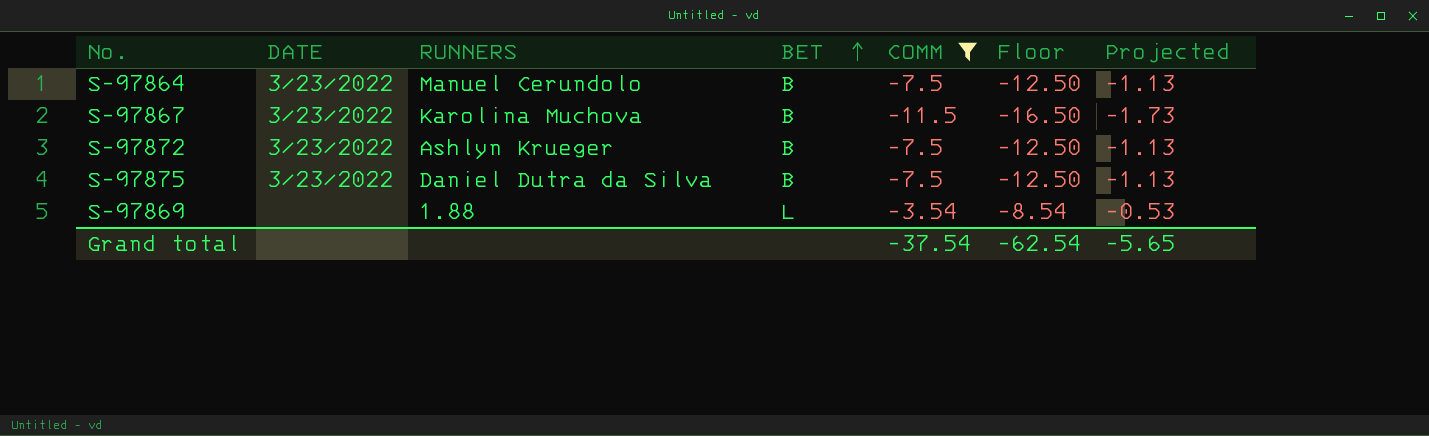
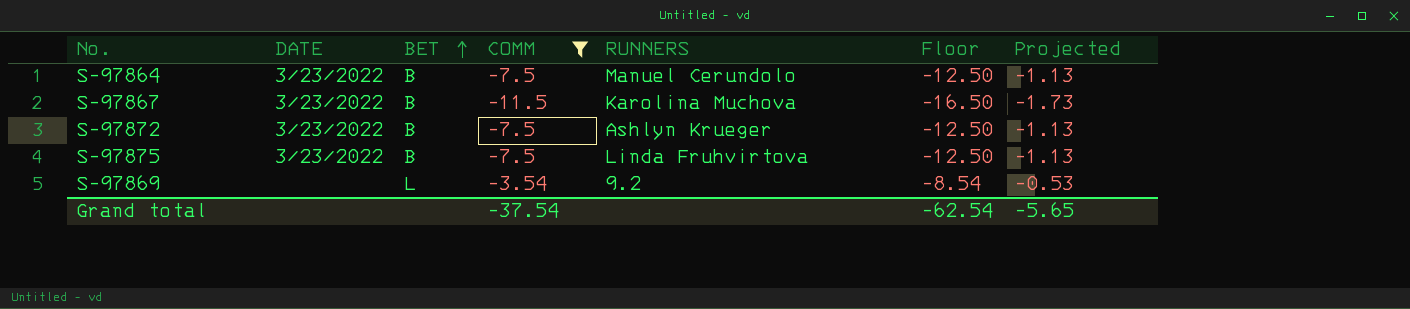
column RUNNERS | position: 3 -> 5
S-97875 | RUNNERS: Daniel Dutra da Silva -> Linda Fruhvirtova
S-97869 | RUNNERS: 1.88 -> 9.2

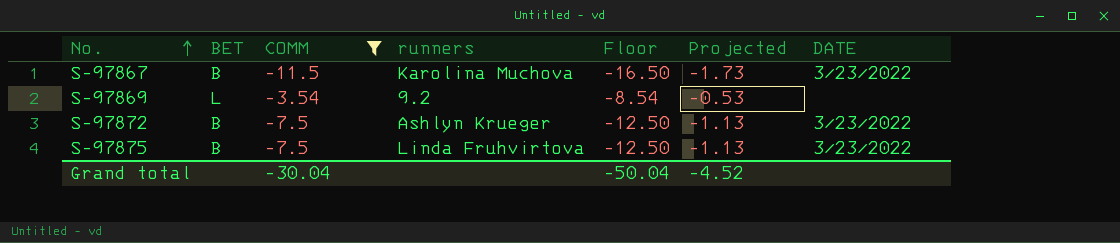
row order: BET ascending -> No. ascending
column name: RUNNERS -> runners
column DATE | position: 2 -> 7
row S-97864: 3/23/2022 | B | -7.5 | Manuel Cerundolo | -12.50 | -1.13 -> none
Grand total | COMM: -37.54 -> -30.04
Grand total | Floor: -62.54 -> -50.04
Grand total | Projected: -5.65 -> -4.52

